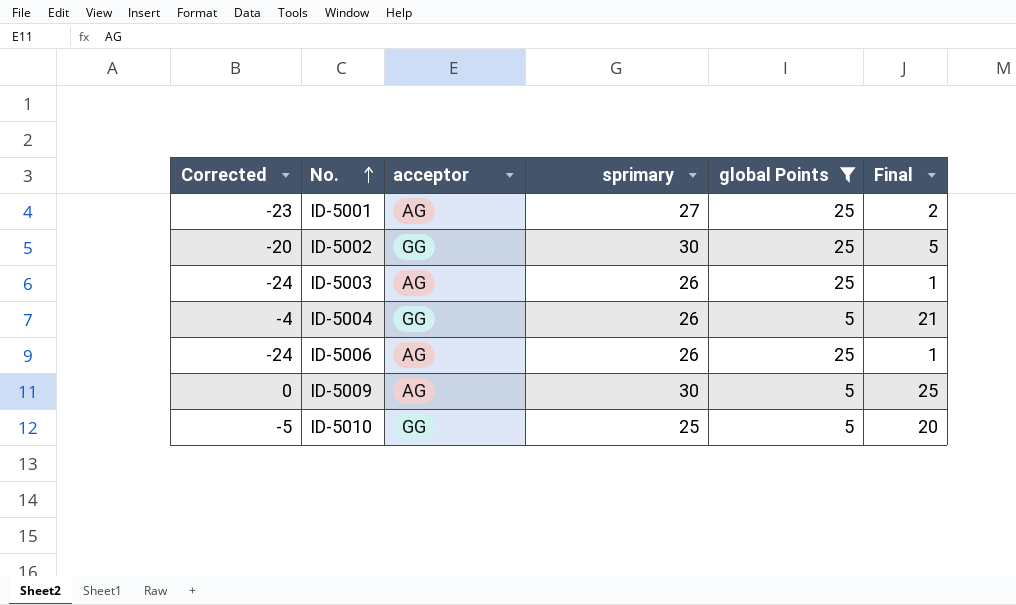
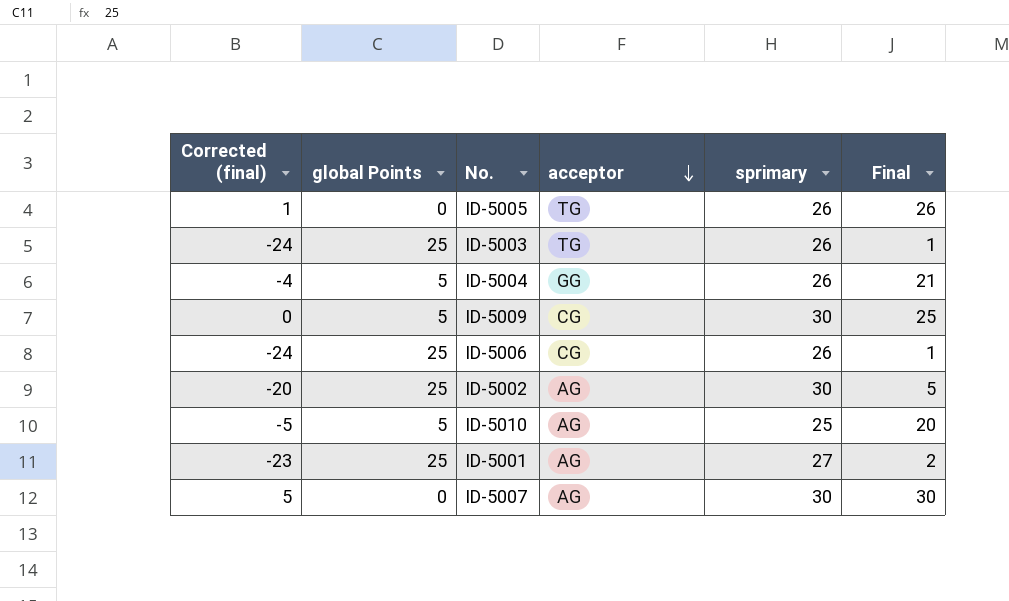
filter: global Points != 0 -> none
row order: No. ascending -> acceptor descending
column name: Corrected -> Corrected (final)
column global Points | position: 5 -> 2
ID-5003 | acceptor: AG -> TG
ID-5009 | acceptor: AG -> CG
ID-5006 | acceptor: AG -> CG
ID-5002 | acceptor: GG -> AG
ID-5010 | acceptor: GG -> AG

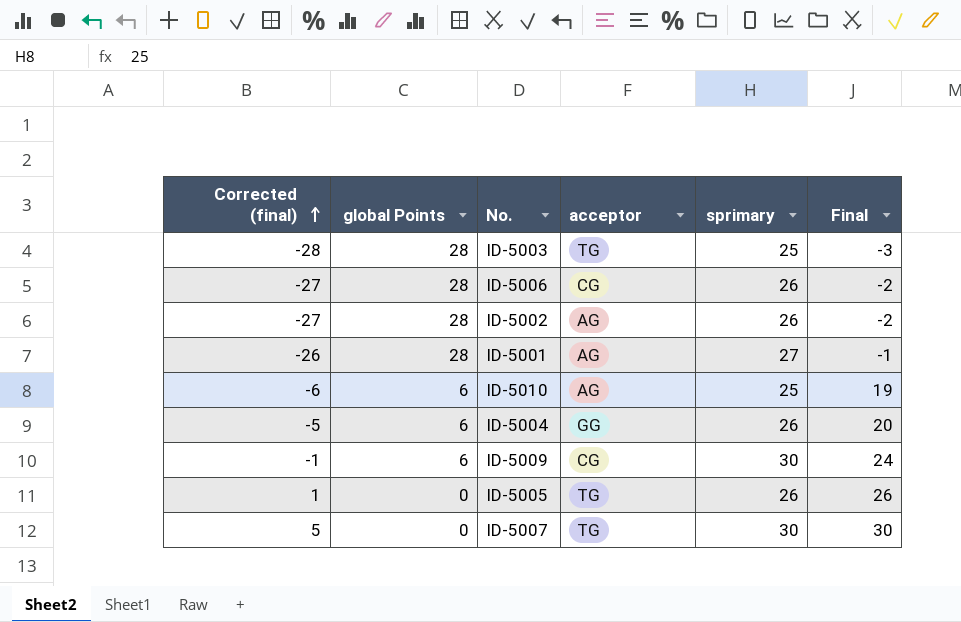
row order: acceptor descending -> Corrected (final) ascending
ID-5003 | Corrected (final): -24 -> -28
ID-5003 | global Points: 25 -> 28
ID-5003 | sprimary: 26 -> 25
ID-5003 | Final: 1 -> -3
ID-5006 | Corrected (final): -24 -> -27
ID-5006 | global Points: 25 -> 28
ID-5006 | Final: 1 -> -2
ID-5002 | Corrected (final): -20 -> -27
ID-5002 | global Points: 25 -> 28
ID-5002 | sprimary: 30 -> 26
ID-5002 | Final: 5 -> -2
ID-5001 | Corrected (final): -23 -> -26
ID-5001 | global Points: 25 -> 28
ID-5001 | Final: 2 -> -1
ID-5010 | Corrected (final): -5 -> -6
ID-5010 | global Points: 5 -> 6
ID-5010 | Final: 20 -> 19
ID-5004 | Corrected (final): -4 -> -5
ID-5004 | global Points: 5 -> 6
ID-5004 | Final: 21 -> 20
ID-5009 | Corrected (final): 0 -> -1
ID-5009 | global Points: 5 -> 6
ID-5009 | Final: 25 -> 24
ID-5007 | acceptor: AG -> TG

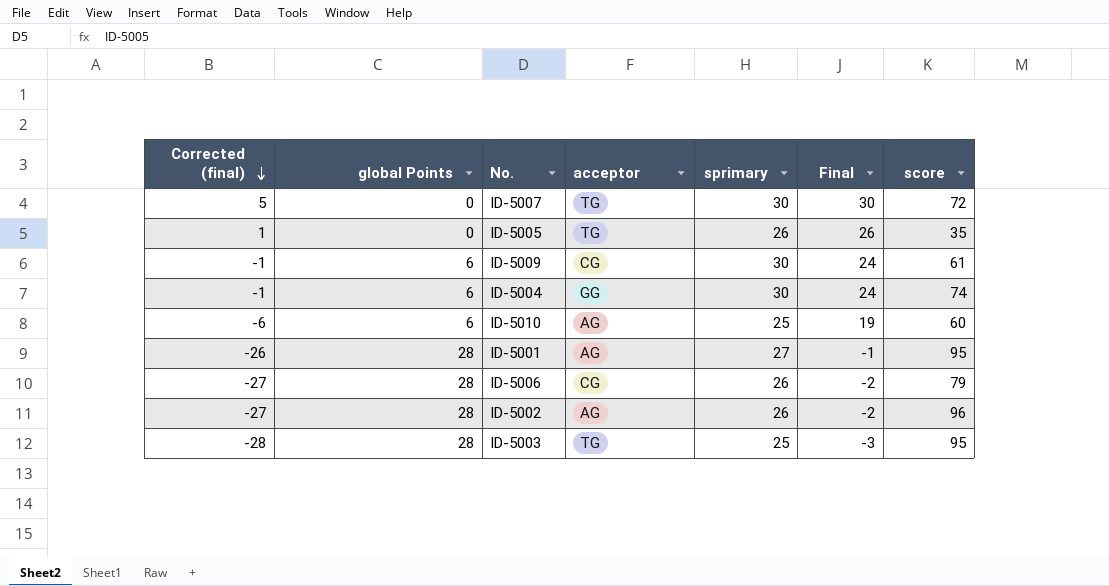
row order: Corrected (final) ascending -> Corrected (final) descending
column score | position: none -> 7
ID-5004 | Corrected (final): -5 -> -1
ID-5004 | sprimary: 26 -> 30
ID-5004 | Final: 20 -> 24

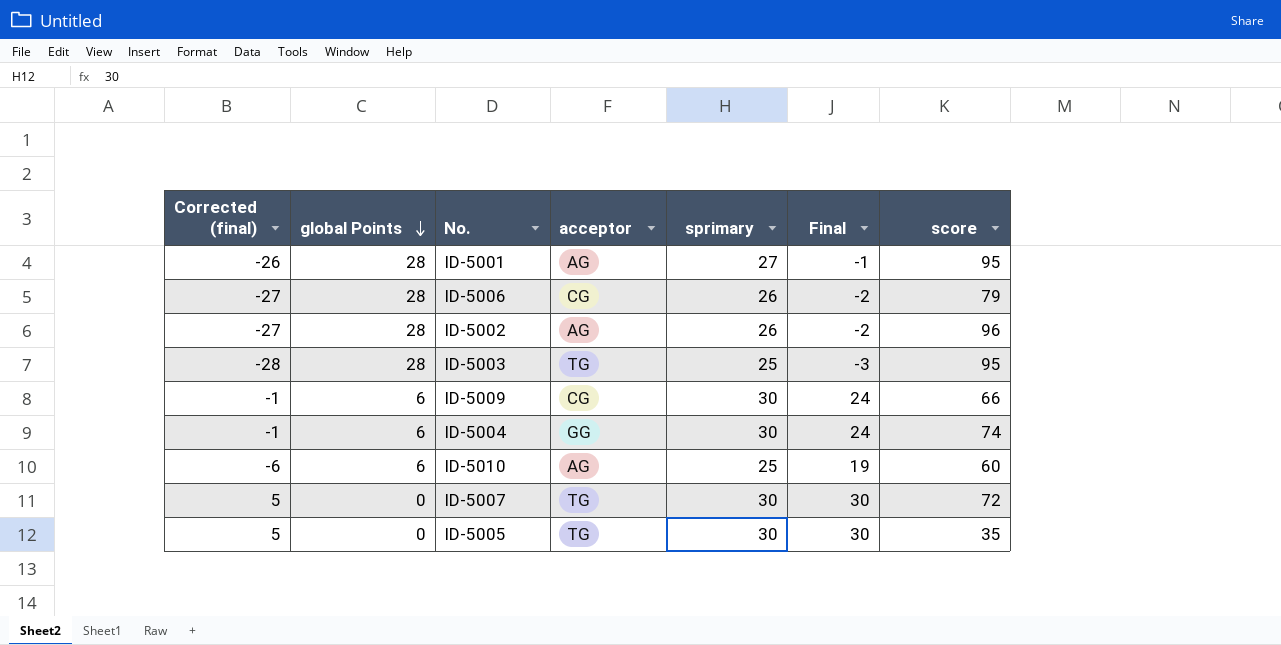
row order: Corrected (final) descending -> global Points descending
ID-5009 | score: 61 -> 66
ID-5005 | Corrected (final): 1 -> 5
ID-5005 | sprimary: 26 -> 30
ID-5005 | Final: 26 -> 30

